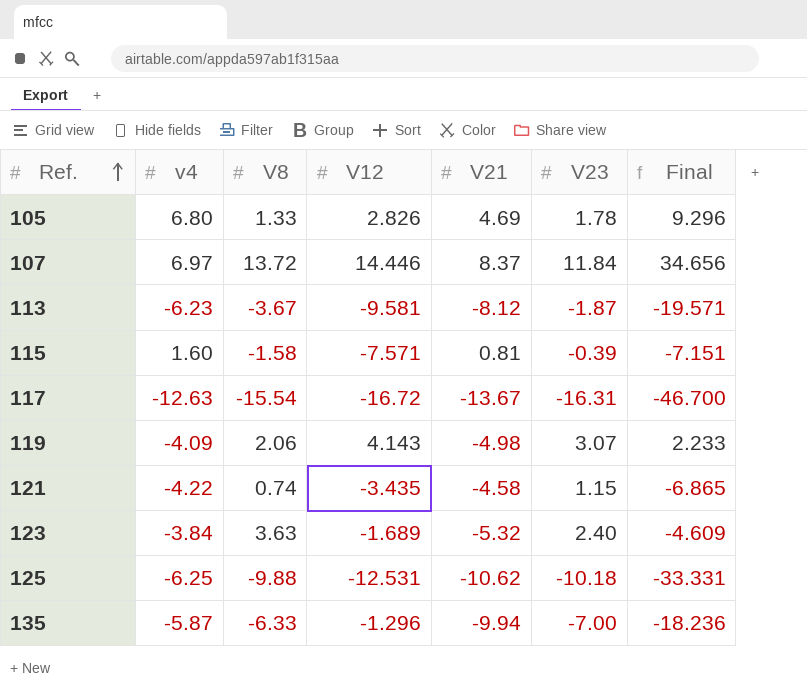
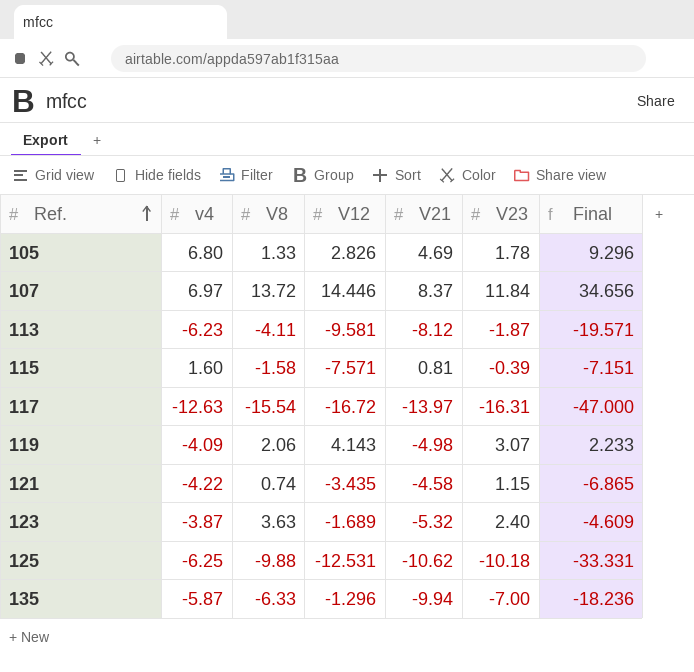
113 | V8: -3.67 -> -4.11
117 | V21: -13.67 -> -13.97
117 | Final: -46.700 -> -47.000
123 | v4: -3.84 -> -3.87

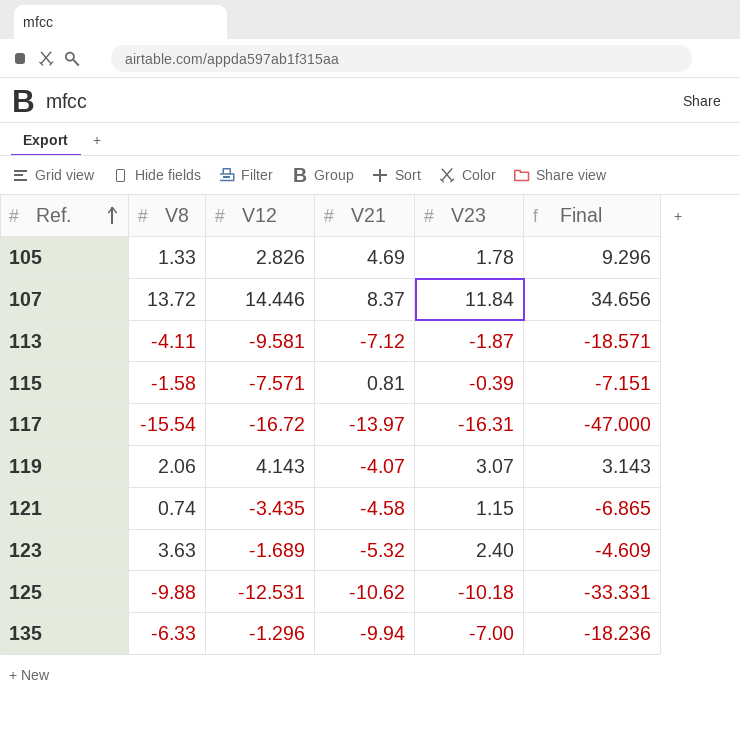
column v4 | position: 2 -> none
113 | V21: -8.12 -> -7.12
113 | Final: -19.571 -> -18.571
119 | V21: -4.98 -> -4.07
119 | Final: 2.233 -> 3.143

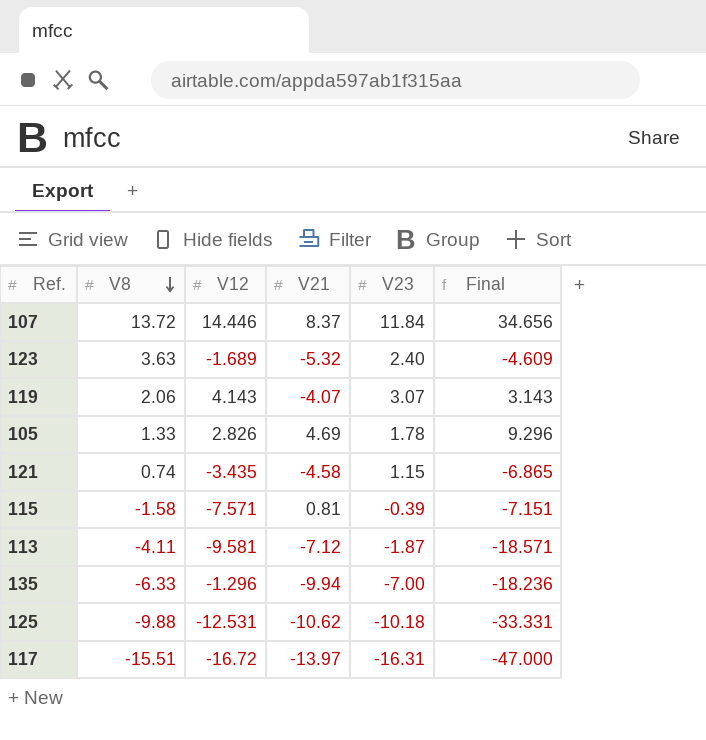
row order: Ref. ascending -> V8 descending
117 | V8: -15.54 -> -15.51

